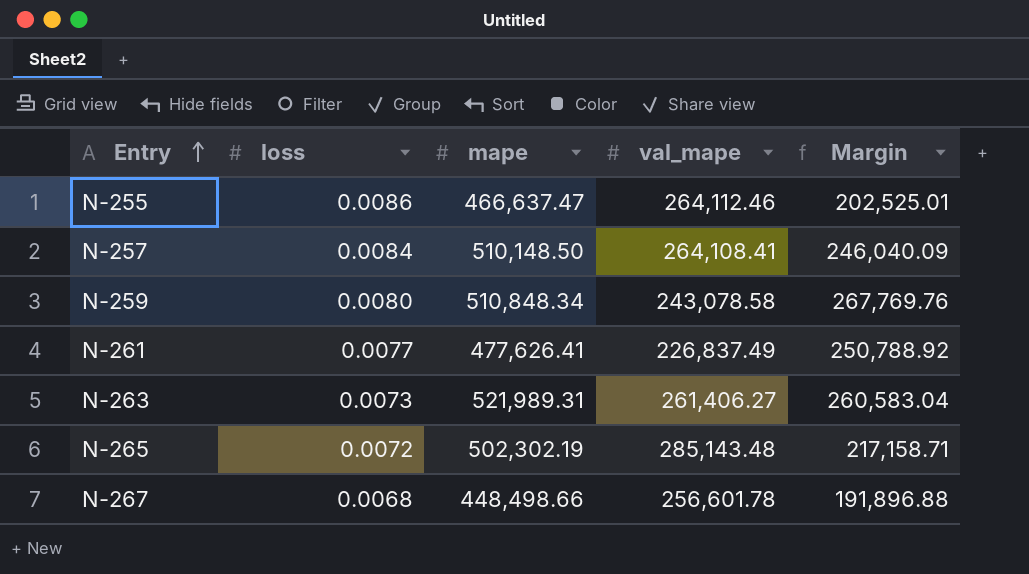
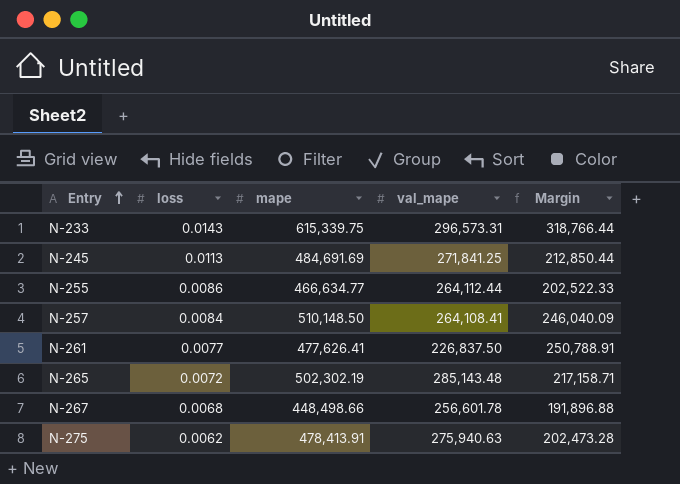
row N-259: 0.0080 | 510,848.34 | 243,078.58 | 267,769.76 -> none
row N-263: 0.0073 | 521,989.31 | 261,406.27 | 260,583.04 -> none
row N-233: none -> 0.0143 | 615,339.75 | 296,573.31 | 318,766.44
row N-245: none -> 0.0113 | 484,691.69 | 271,841.25 | 212,850.44
N-255 | mape: 466,637.47 -> 466,634.77
N-255 | val_mape: 264,112.46 -> 264,112.44
N-255 | Margin: 202,525.01 -> 202,522.33
N-261 | val_mape: 226,837.49 -> 226,837.50
N-261 | Margin: 250,788.92 -> 250,788.91
row N-275: none -> 0.0062 | 478,413.91 | 275,940.63 | 202,473.28

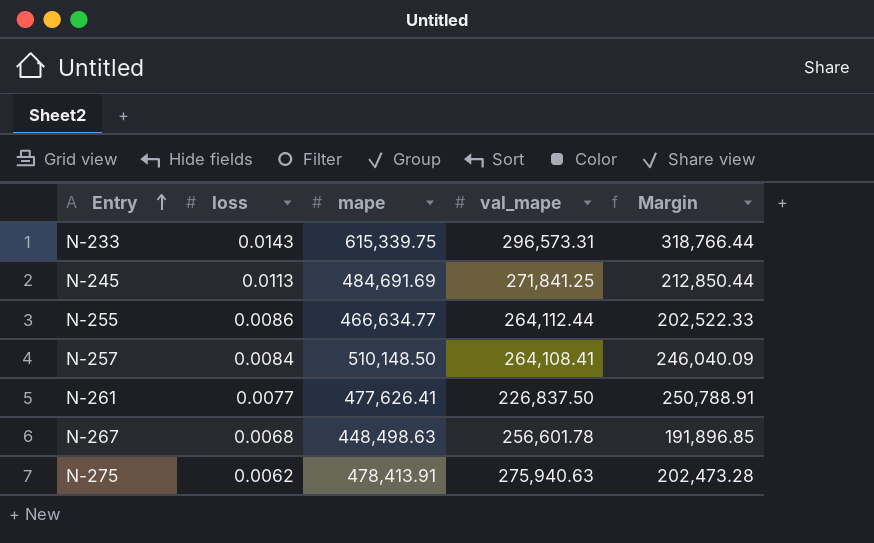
row N-265: 0.0072 | 502,302.19 | 285,143.48 | 217,158.71 -> none
N-267 | mape: 448,498.66 -> 448,498.63
N-267 | Margin: 191,896.88 -> 191,896.85

